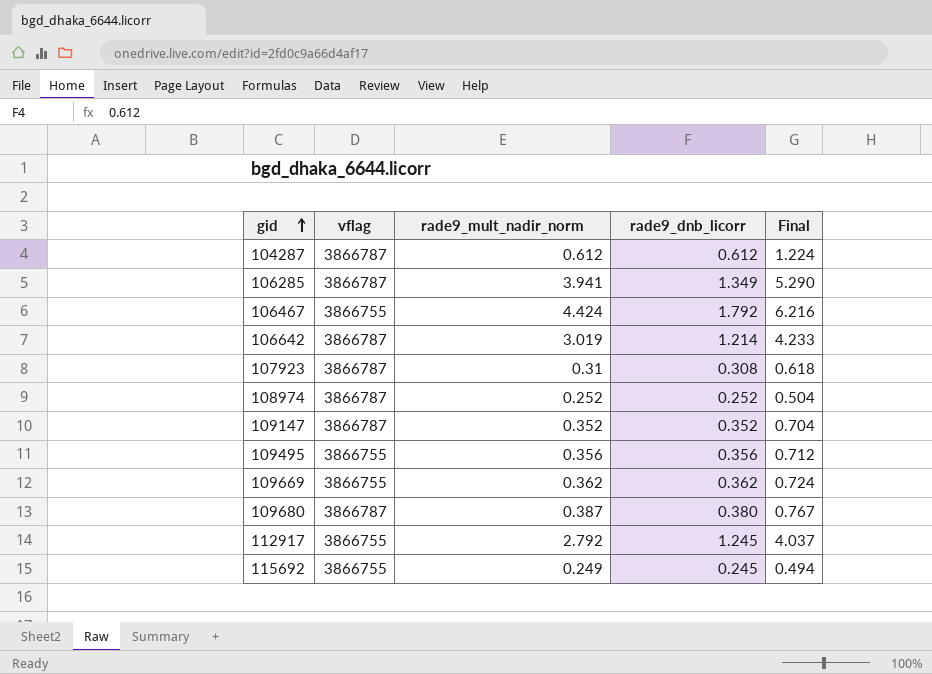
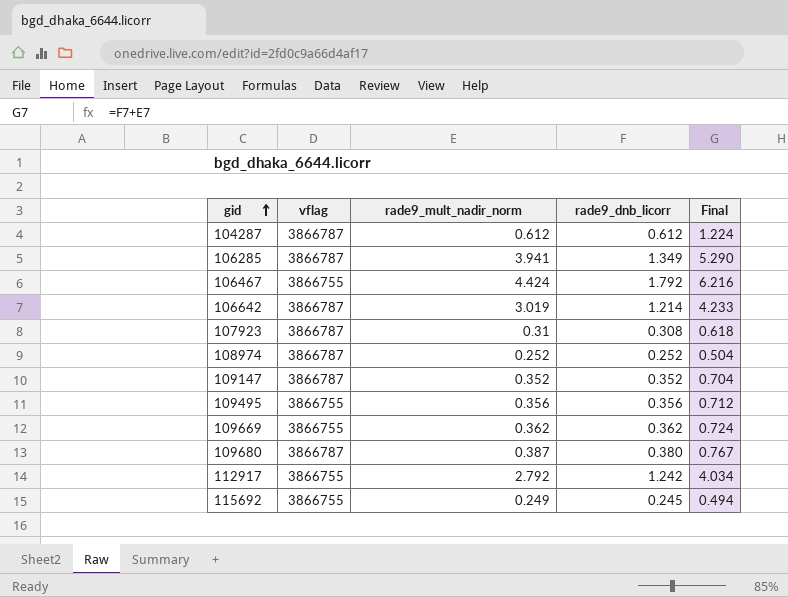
112917 | rade9_dnb_licorr: 1.245 -> 1.242
112917 | Final: 4.037 -> 4.034

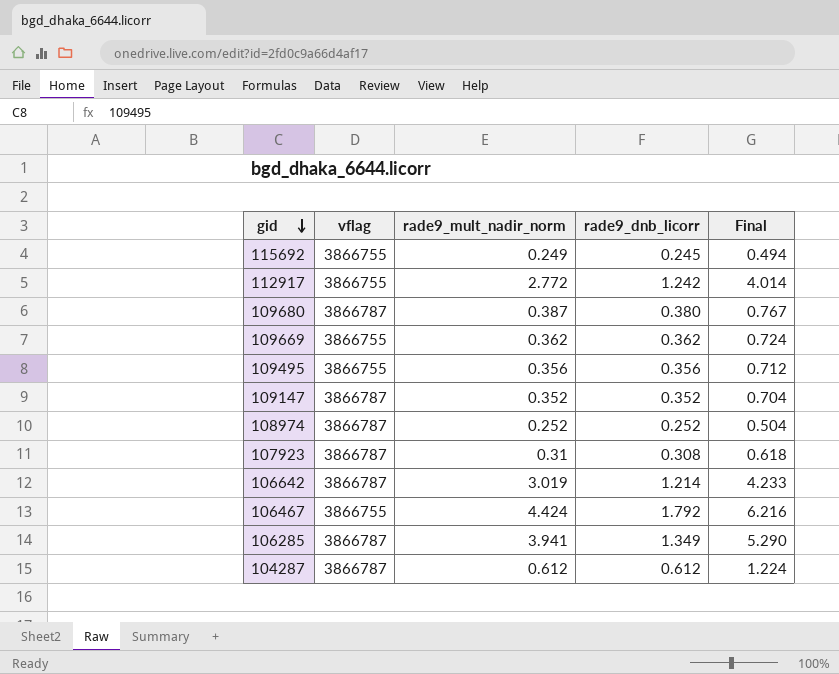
row order: gid ascending -> gid descending
112917 | rade9_mult_nadir_norm: 2.792 -> 2.772
112917 | Final: 4.034 -> 4.014

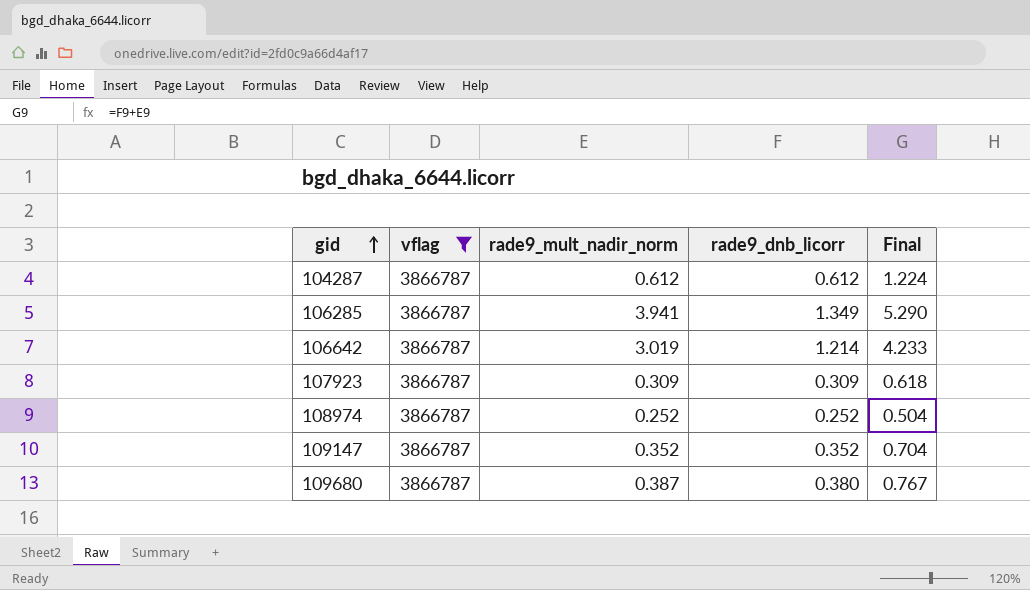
filter: none -> vflag = 3866787
row order: gid descending -> gid ascending
107923 | rade9_mult_nadir_norm: 0.31 -> 0.309
107923 | rade9_dnb_licorr: 0.308 -> 0.309

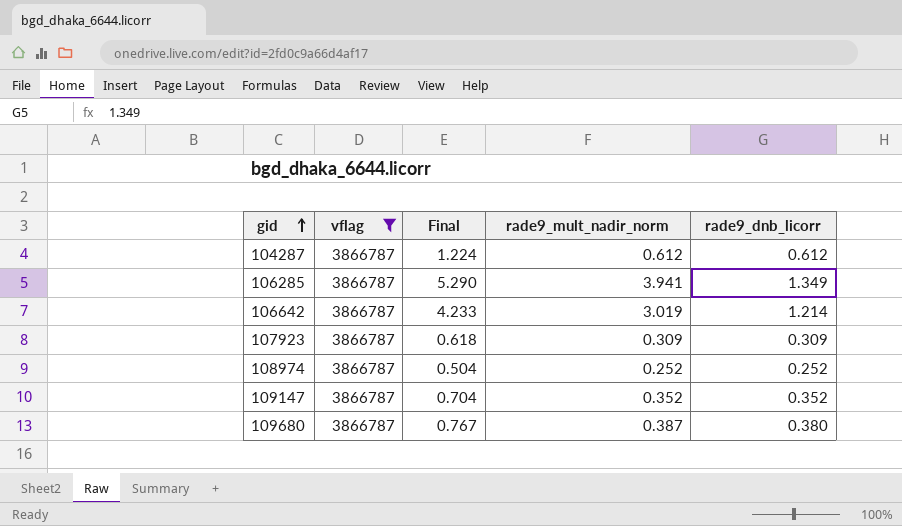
column Final | position: 5 -> 3

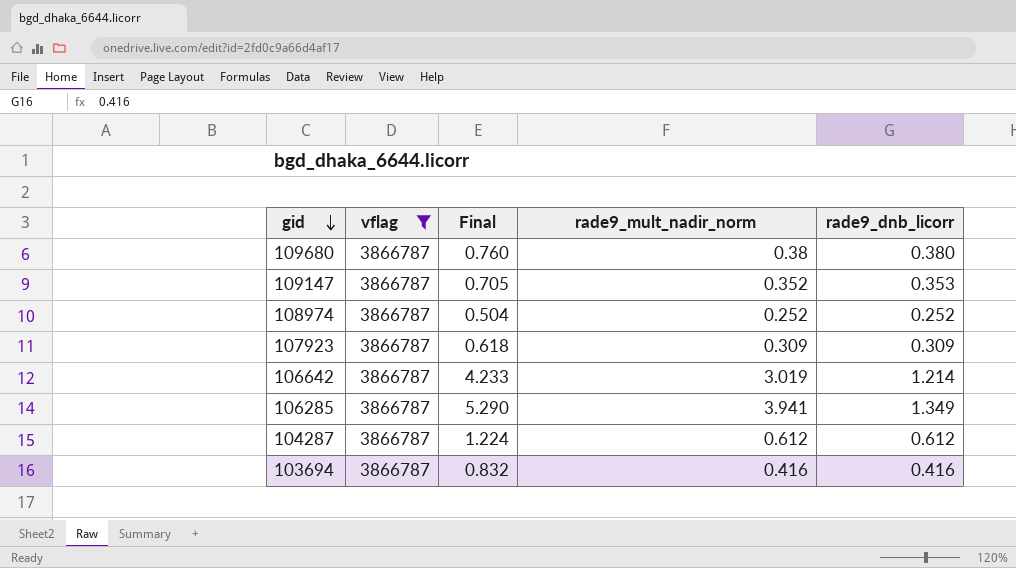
row order: gid ascending -> gid descending
109680 | Final: 0.767 -> 0.760
109680 | rade9_mult_nadir_norm: 0.387 -> 0.38
109147 | Final: 0.704 -> 0.705
109147 | rade9_dnb_licorr: 0.352 -> 0.353
row 103694: none -> 3866787 | 0.832 | 0.416 | 0.416

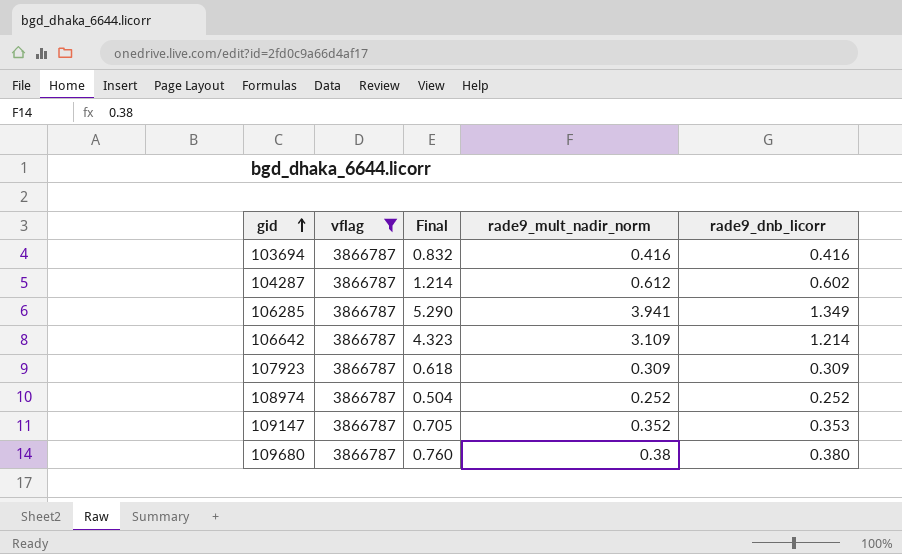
row order: gid descending -> gid ascending
104287 | Final: 1.224 -> 1.214
104287 | rade9_dnb_licorr: 0.612 -> 0.602
106642 | Final: 4.233 -> 4.323
106642 | rade9_mult_nadir_norm: 3.019 -> 3.109

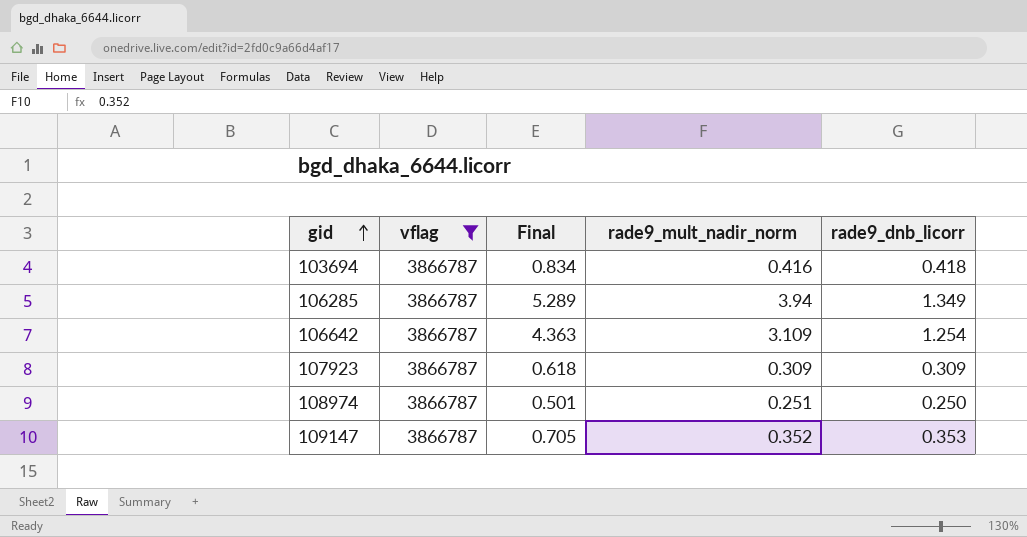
row 104287: 3866787 | 1.214 | 0.612 | 0.602 -> none
row 109680: 3866787 | 0.760 | 0.38 | 0.380 -> none
103694 | Final: 0.832 -> 0.834
103694 | rade9_dnb_licorr: 0.416 -> 0.418
106285 | Final: 5.290 -> 5.289
106285 | rade9_mult_nadir_norm: 3.941 -> 3.94
106642 | Final: 4.323 -> 4.363
106642 | rade9_dnb_licorr: 1.214 -> 1.254
108974 | Final: 0.504 -> 0.501
108974 | rade9_mult_nadir_norm: 0.252 -> 0.251
108974 | rade9_dnb_licorr: 0.252 -> 0.250

